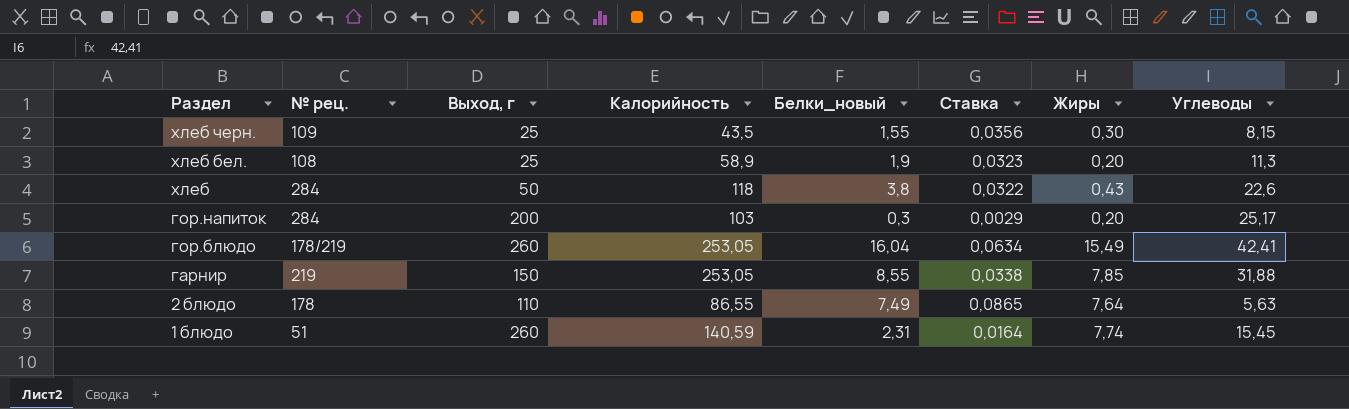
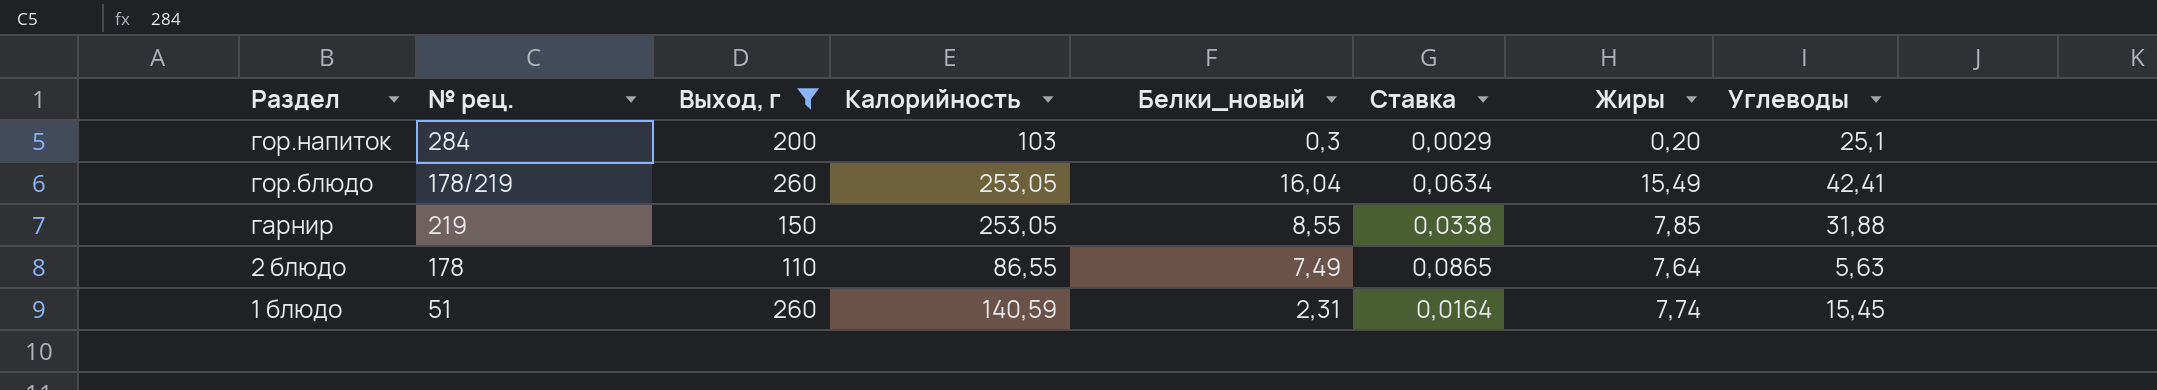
filter: none -> Выход, г >= 110
гор.напиток | Углеводы: 25,17 -> 25,1

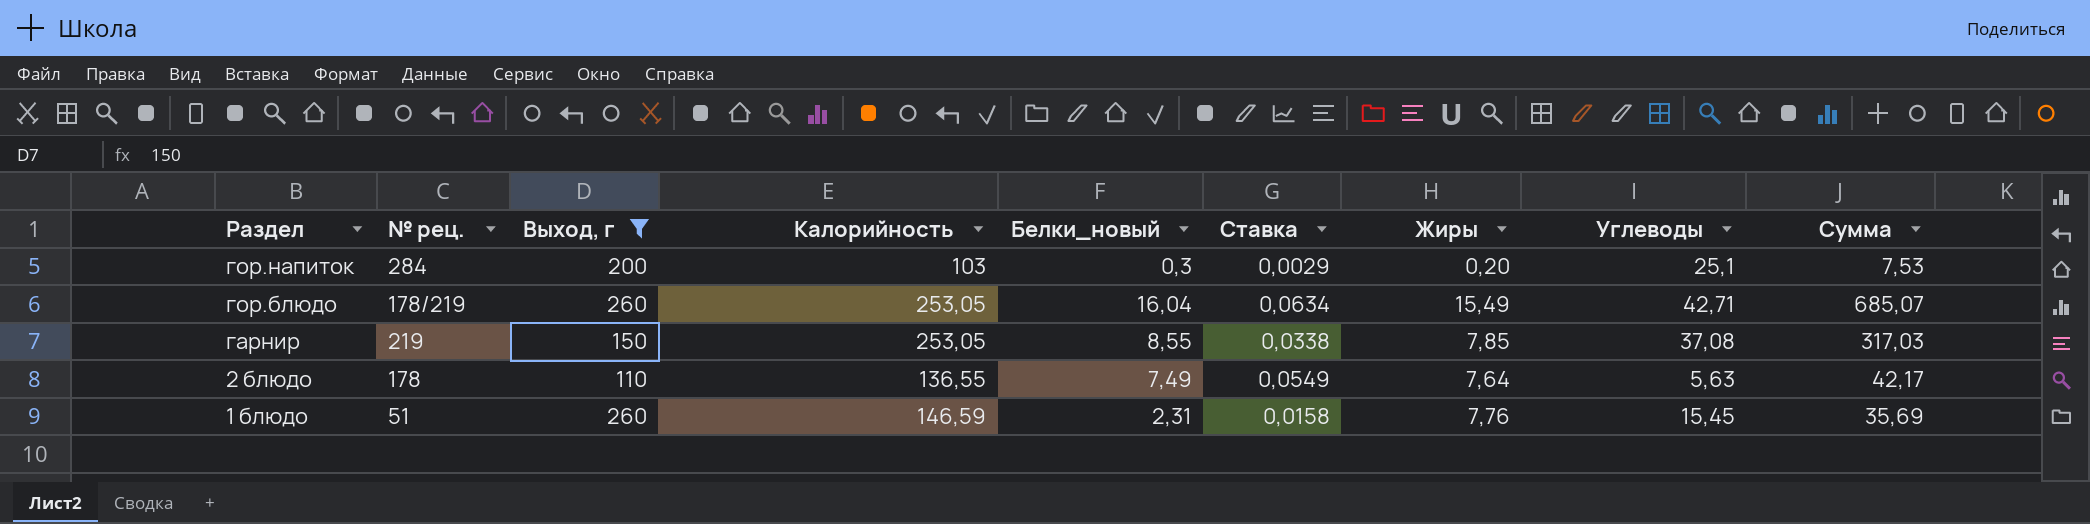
column Сумма | formula: none -> [Белки_новый] * [Углеводы]
гор.блюдо | Углеводы: 42,41 -> 42,71
гарнир | Углеводы: 31,88 -> 37,08
2 блюдо | Калорийность: 86,55 -> 136,55
2 блюдо | Ставка: 0,0865 -> 0,0549
1 блюдо | Калорийность: 140,59 -> 146,59
1 блюдо | Ставка: 0,0164 -> 0,0158
1 блюдо | Жиры: 7,74 -> 7,76

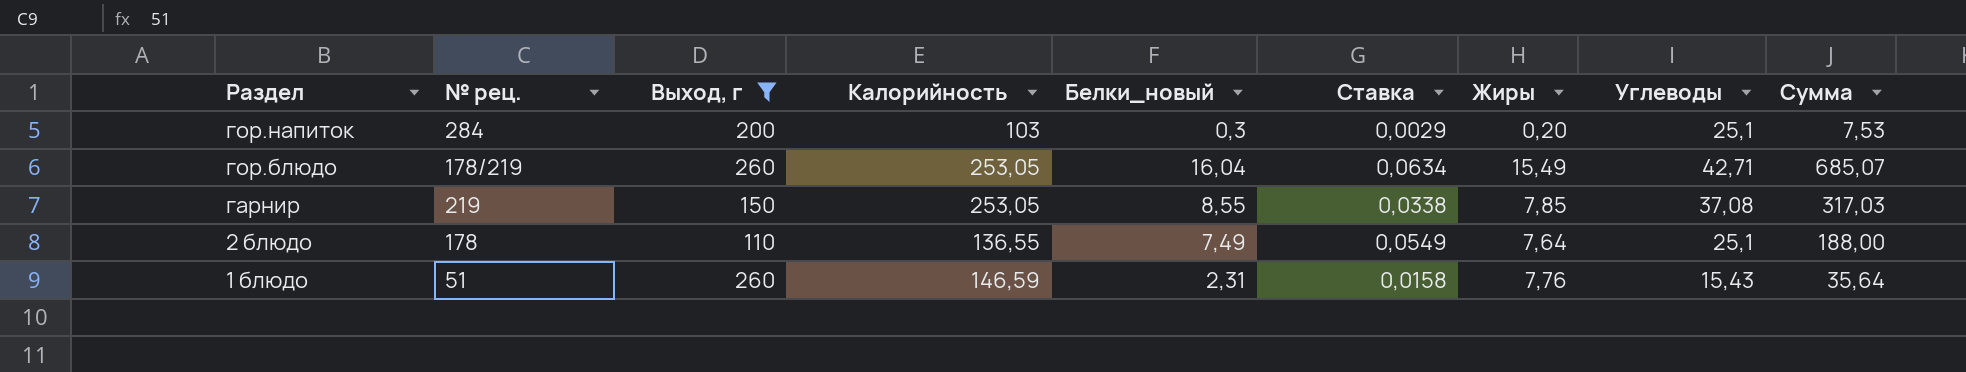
2 блюдо | Углеводы: 5,63 -> 25,1
2 блюдо | Сумма: 42,17 -> 188,00
1 блюдо | Углеводы: 15,45 -> 15,43
1 блюдо | Сумма: 35,69 -> 35,64

